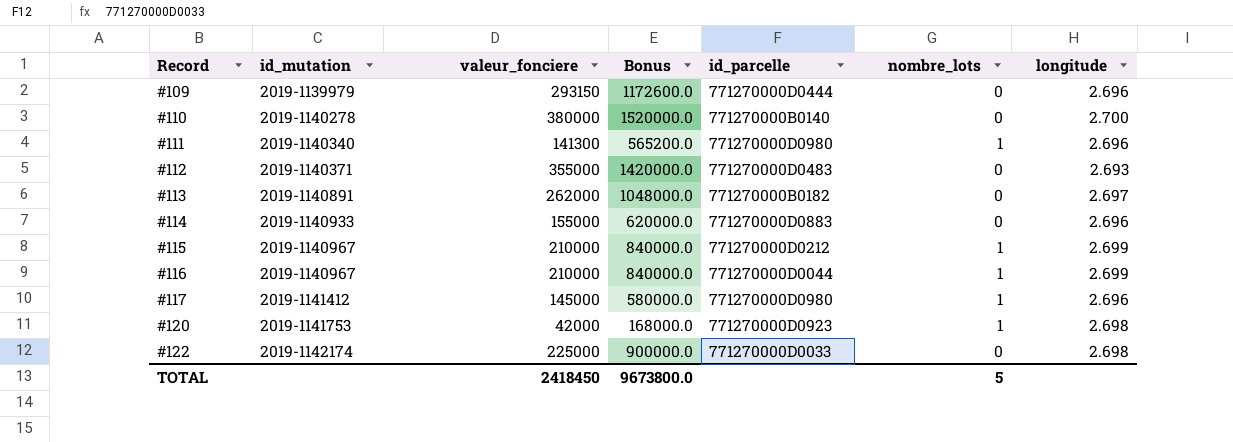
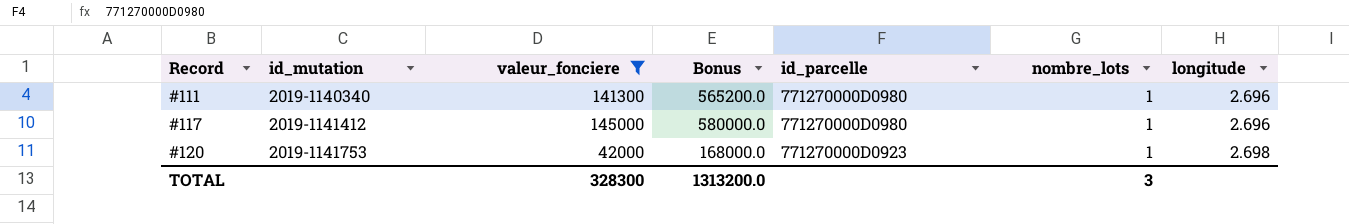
filter: none -> valeur_fonciere <= 145000
TOTAL | valeur_fonciere: 2418450 -> 328300
TOTAL | Bonus: 9673800.0 -> 1313200.0
TOTAL | nombre_lots: 5 -> 3

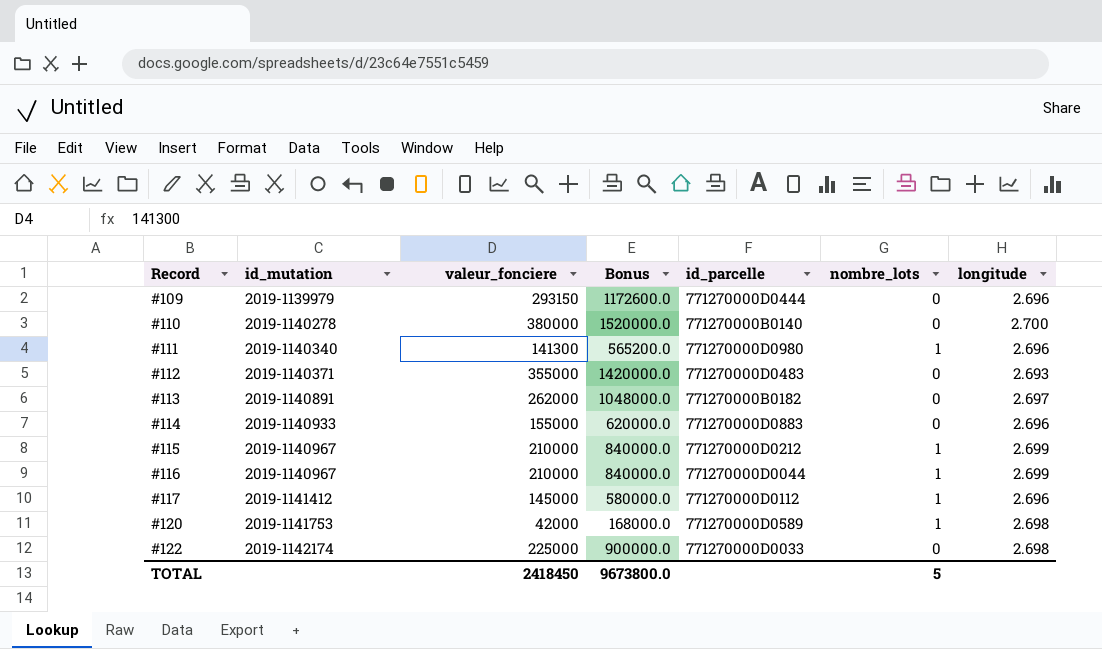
filter: valeur_fonciere <= 145000 -> none
#117 | id_parcelle: 771270000D0980 -> 771270000D0112
#120 | id_parcelle: 771270000D0923 -> 771270000D0589
TOTAL | valeur_fonciere: 328300 -> 2418450
TOTAL | Bonus: 1313200.0 -> 9673800.0
TOTAL | nombre_lots: 3 -> 5

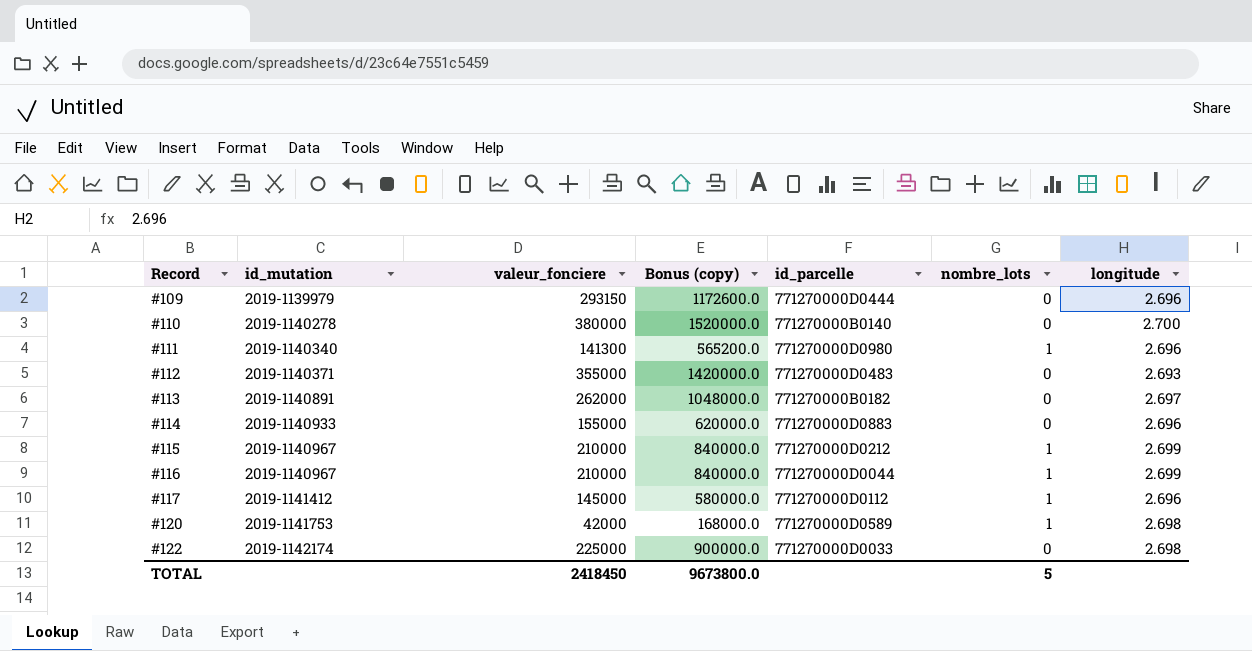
column name: Bonus -> Bonus (copy)

